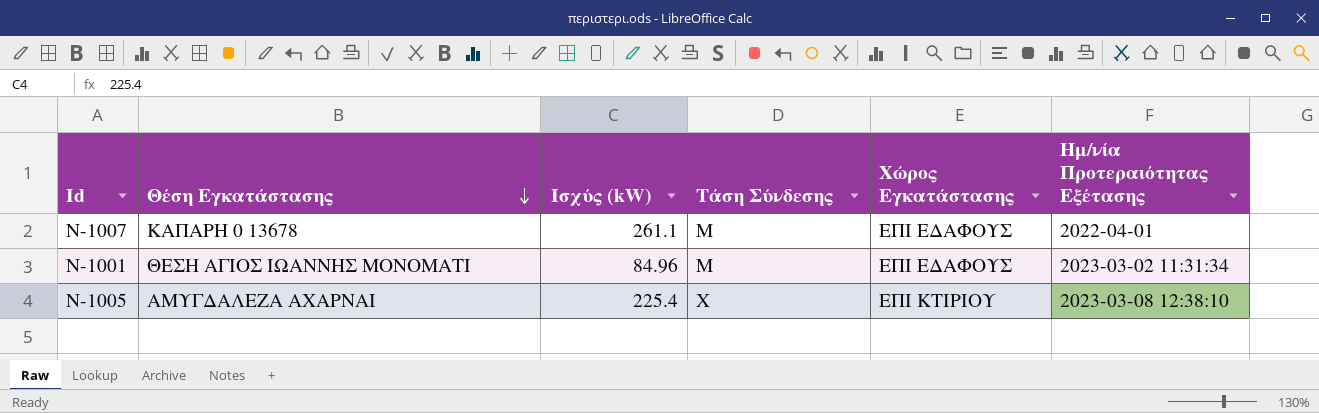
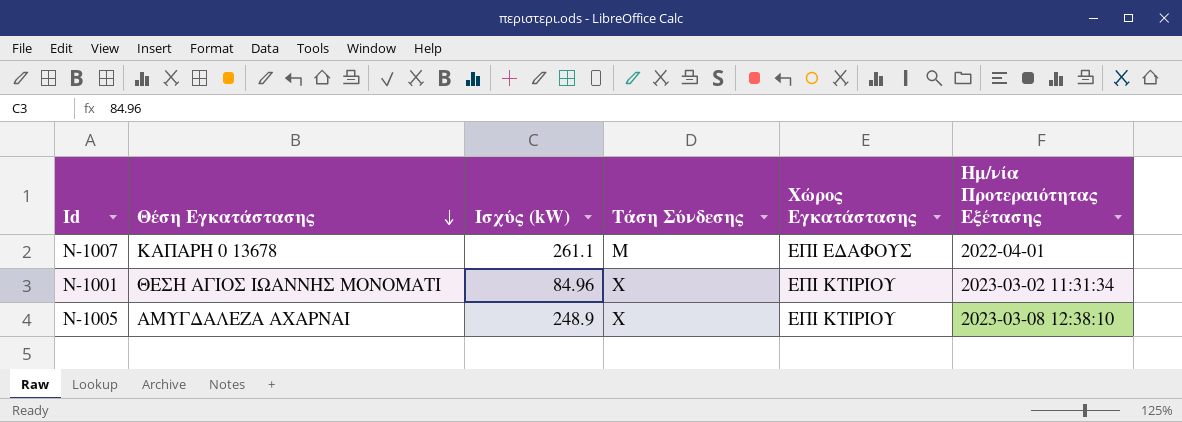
N-1001 | Τάση Σύνδεσης: Μ -> Χ
N-1001 | Χώρος Εγκατάστασης: ΕΠΙ ΕΔΑΦΟΥΣ -> ΕΠΙ ΚΤΙΡΙΟΥ
N-1005 | Ισχύς (kW): 225.4 -> 248.9

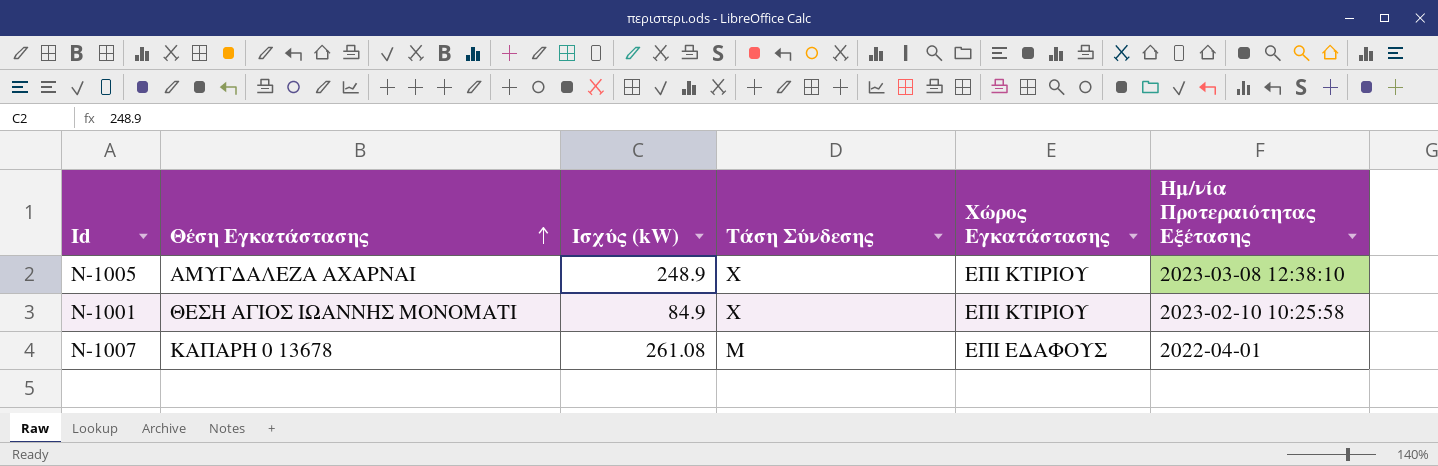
row order: Θέση Εγκατάστασης descending -> Θέση Εγκατάστασης ascending
N-1001 | Ισχύς (kW): 84.96 -> 84.9
N-1001 | Ημ/νία Προτεραιότητας Εξέτασης: 2023-03-02 11:31:34 -> 2023-02-10 10:25:58
N-1007 | Ισχύς (kW): 261.1 -> 261.08

